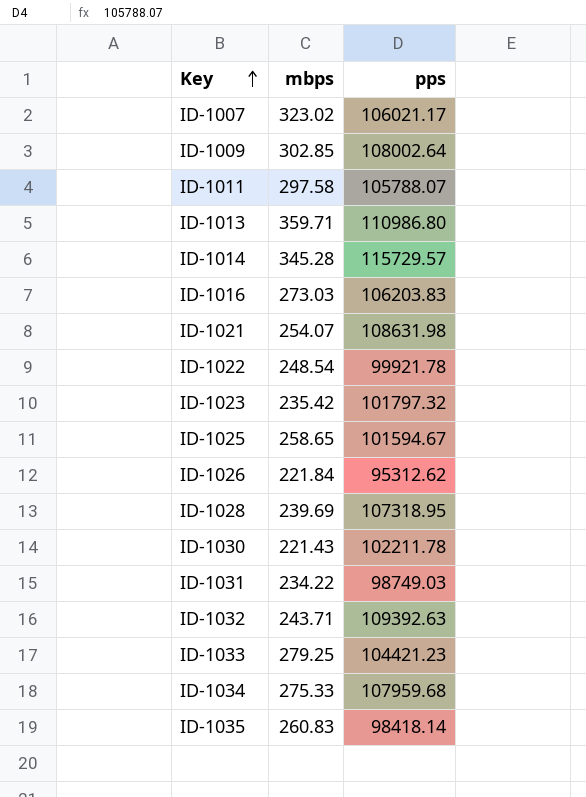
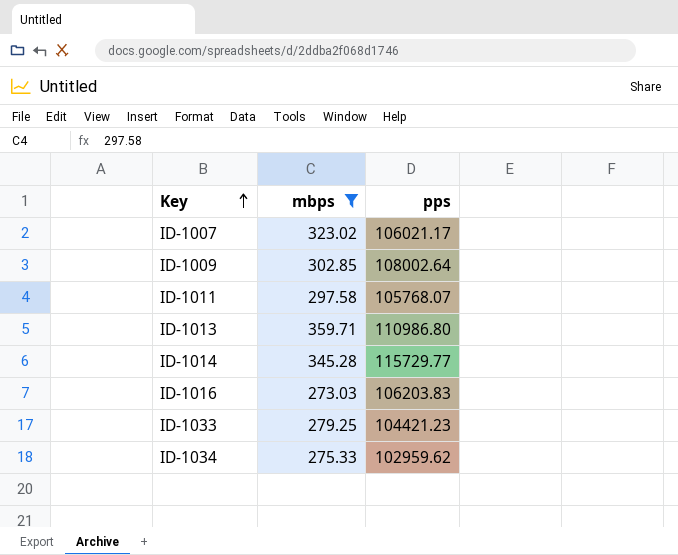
filter: none -> mbps >= 273.03
ID-1011 | pps: 105788.07 -> 105768.07
ID-1014 | pps: 115729.57 -> 115729.77
ID-1034 | pps: 107959.68 -> 102959.62

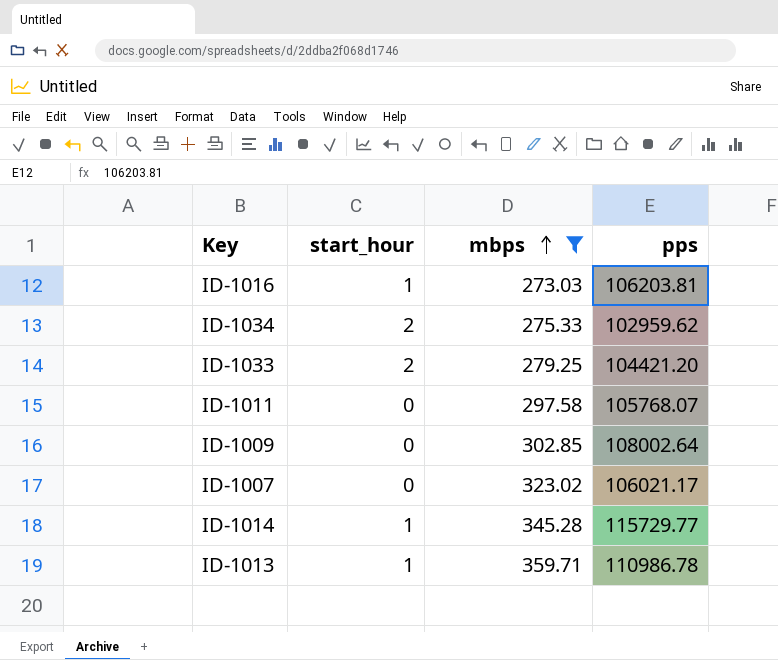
row order: Key ascending -> mbps ascending
column start_hour | position: none -> 2
ID-1016 | pps: 106203.83 -> 106203.81
ID-1033 | pps: 104421.23 -> 104421.20
ID-1013 | pps: 110986.80 -> 110986.78

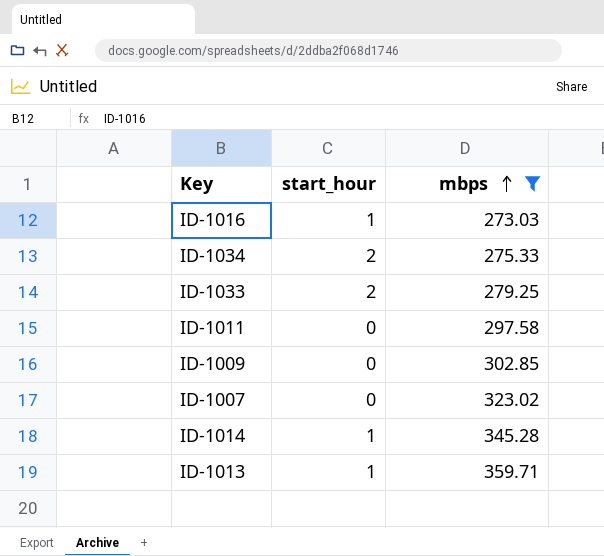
column pps | position: 4 -> none

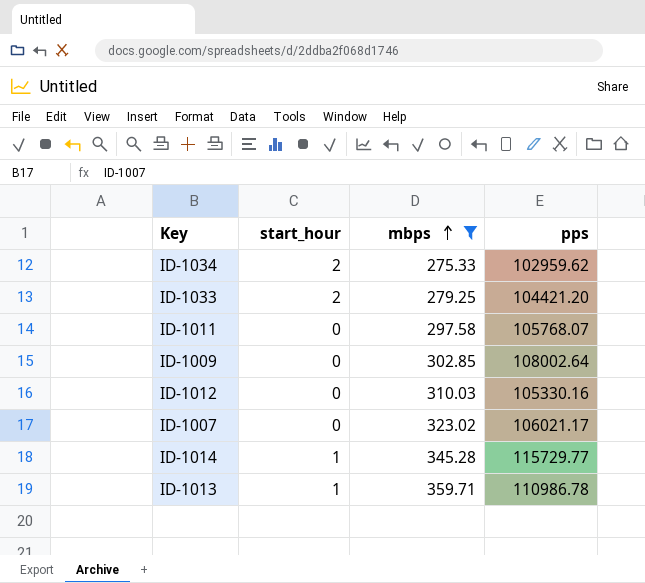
column pps | position: none -> 4
row ID-1016: 1 | 273.03 -> none
row ID-1012: none -> 0 | 310.03 | 105330.16

